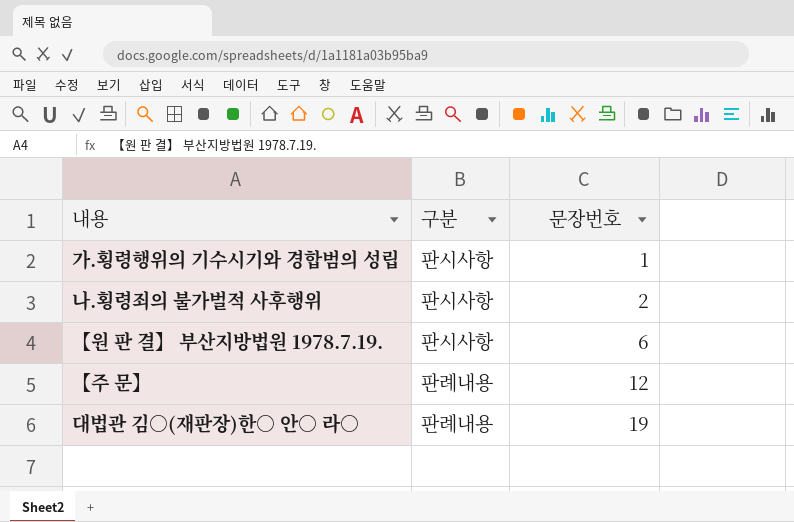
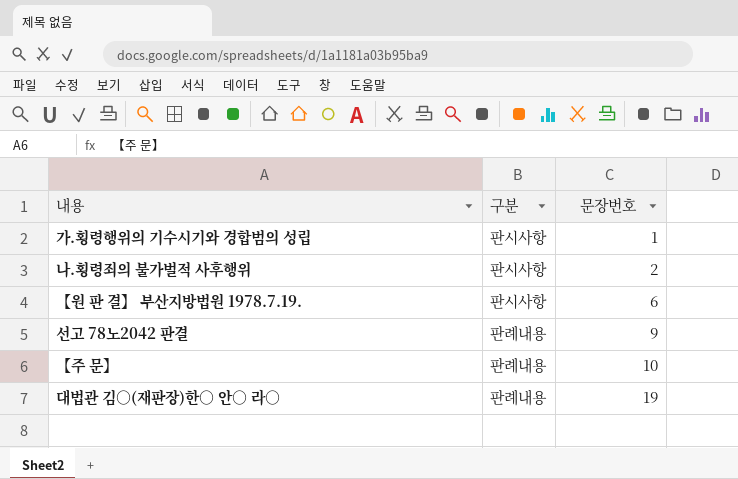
row 선고 78노2042 판결: none -> 판례내용 | 9
【주 문】 | 문장번호: 12 -> 10

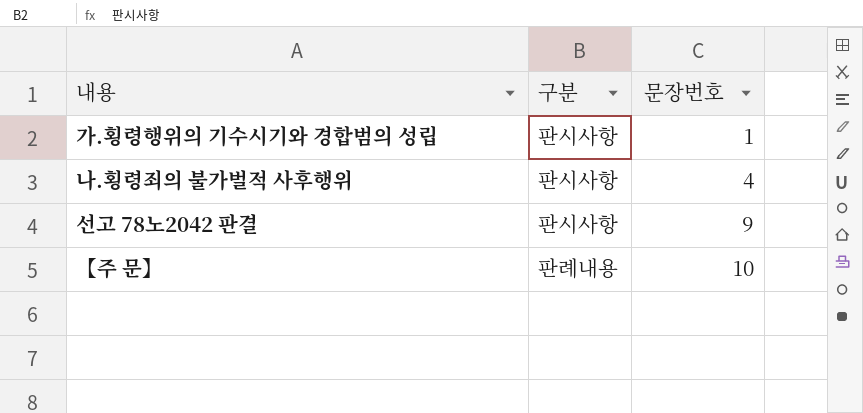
row 【원 판 결】 부산지방법원 1978.7.19.: 판시사항 | 6 -> none
row 대법관 김○(재판장)한○ 안○ 라○: 판례내용 | 19 -> none
나.횡령죄의 불가벌적 사후행위 | 문장번호: 2 -> 4
선고 78노2042 판결 | 구분: 판례내용 -> 판시사항

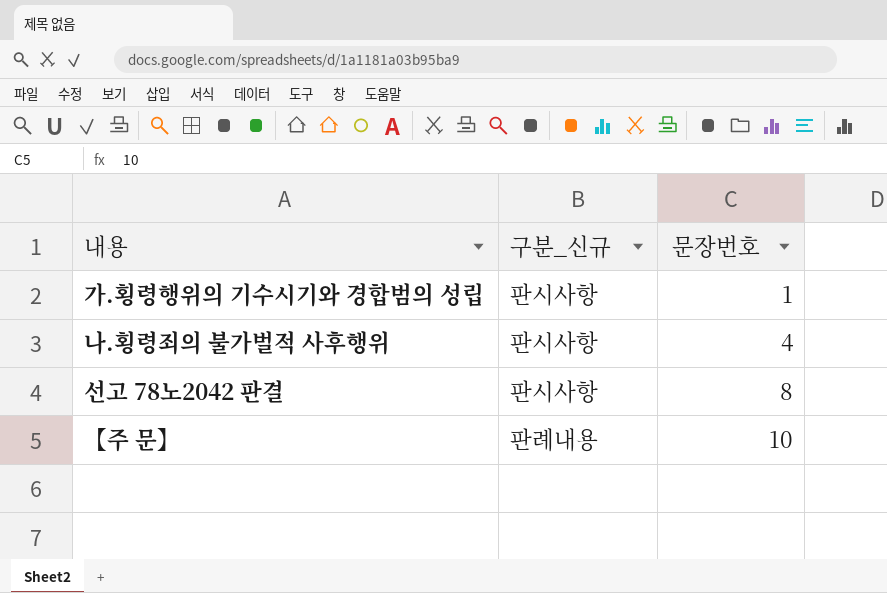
column name: 구분 -> 구분_신규
선고 78노2042 판결 | 문장번호: 9 -> 8

